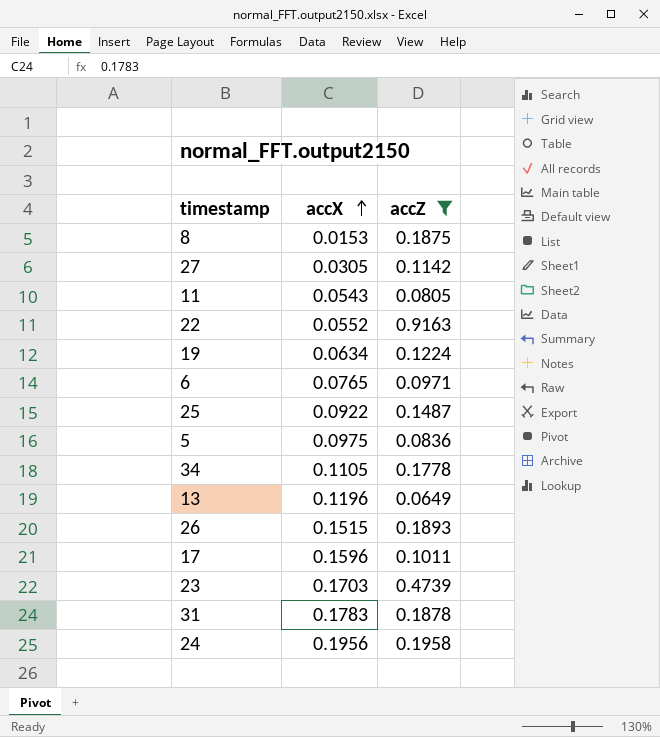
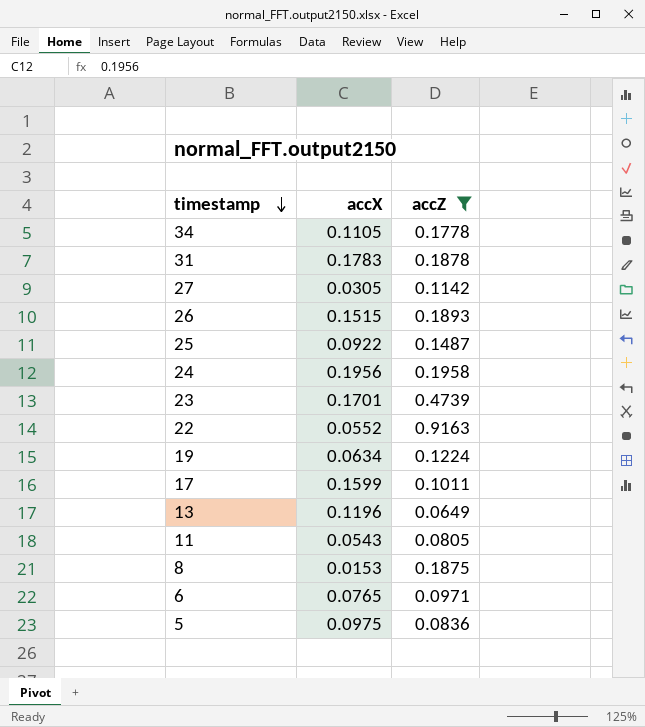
row order: accX ascending -> timestamp descending
23 | accX: 0.1703 -> 0.1701
17 | accX: 0.1596 -> 0.1599

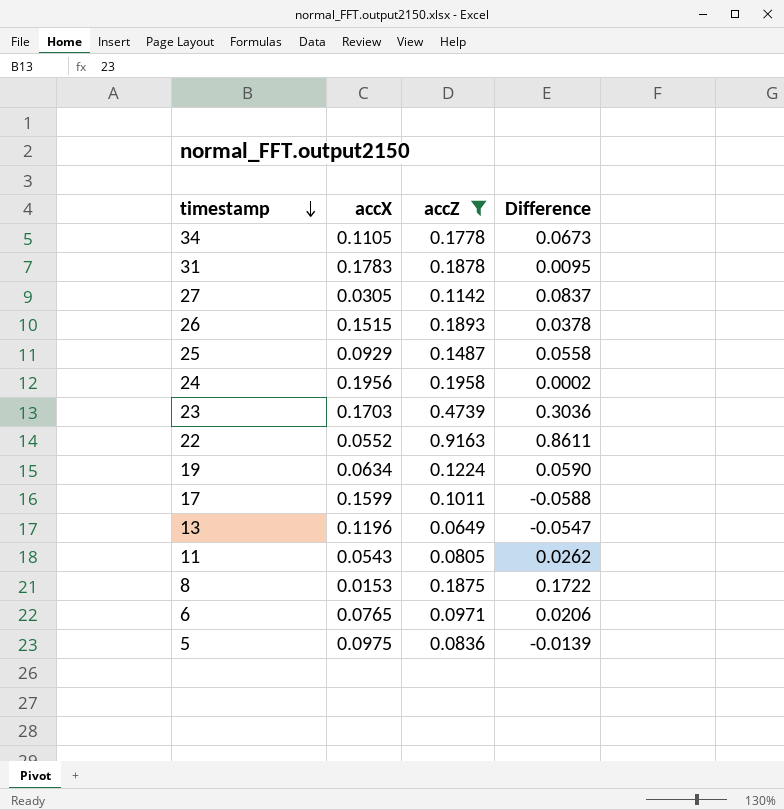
column Difference | formula: none -> [accZ] - [accX]
25 | accX: 0.0922 -> 0.0929
23 | accX: 0.1701 -> 0.1703

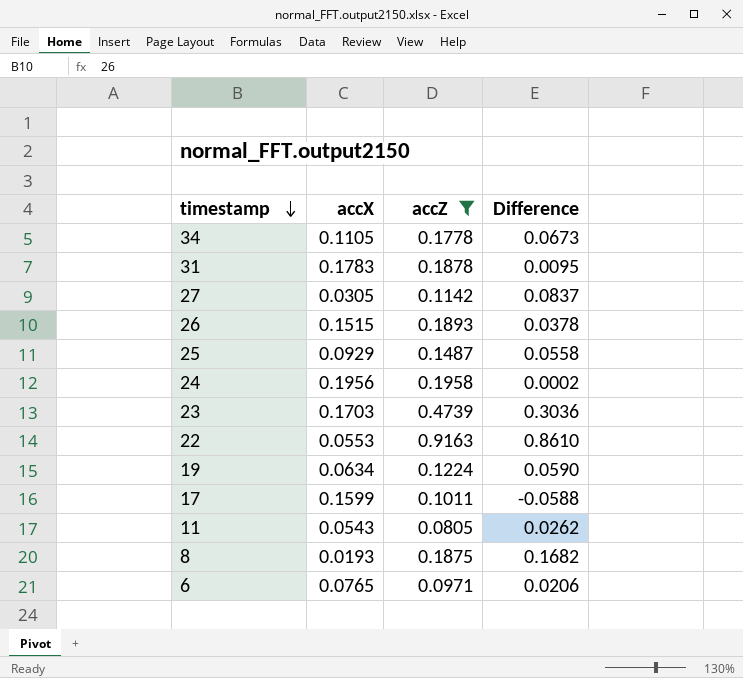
row 13: 0.1196 | 0.0649 | -0.0547 -> none
row 5: 0.0975 | 0.0836 | -0.0139 -> none
22 | accX: 0.0552 -> 0.0553
22 | Difference: 0.8611 -> 0.8610
8 | accX: 0.0153 -> 0.0193
8 | Difference: 0.1722 -> 0.1682

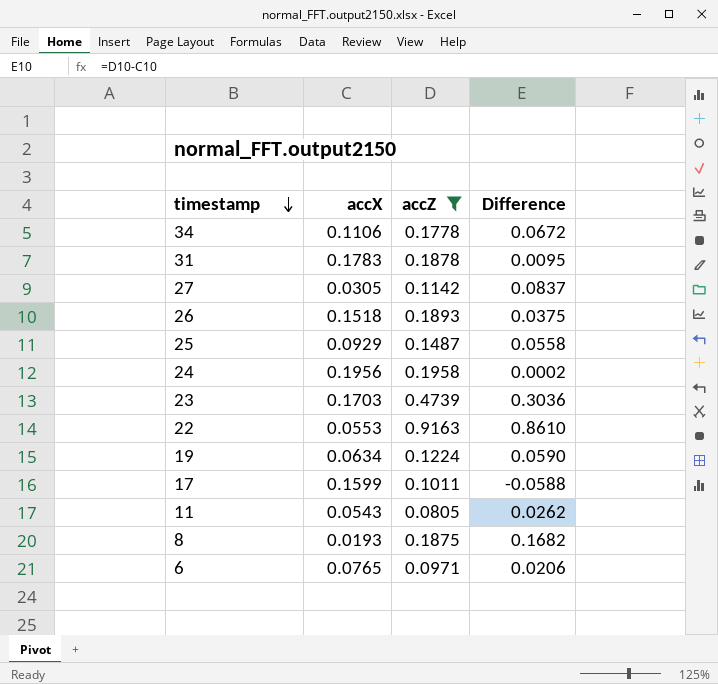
34 | accX: 0.1105 -> 0.1106
34 | Difference: 0.0673 -> 0.0672
26 | accX: 0.1515 -> 0.1518
26 | Difference: 0.0378 -> 0.0375

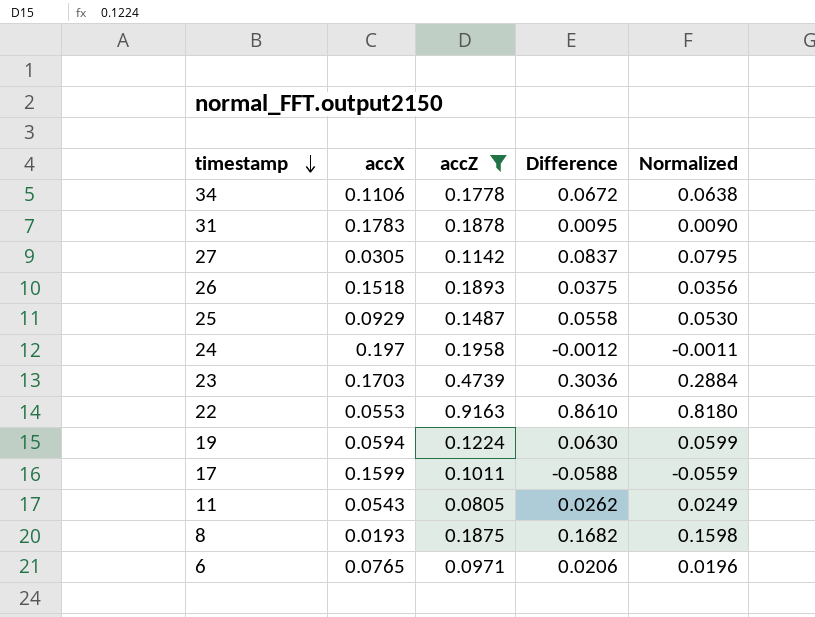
column Normalized | formula: none -> [Difference] * 0.95
24 | accX: 0.1956 -> 0.197
24 | Difference: 0.0002 -> -0.0012
19 | accX: 0.0634 -> 0.0594
19 | Difference: 0.0590 -> 0.0630

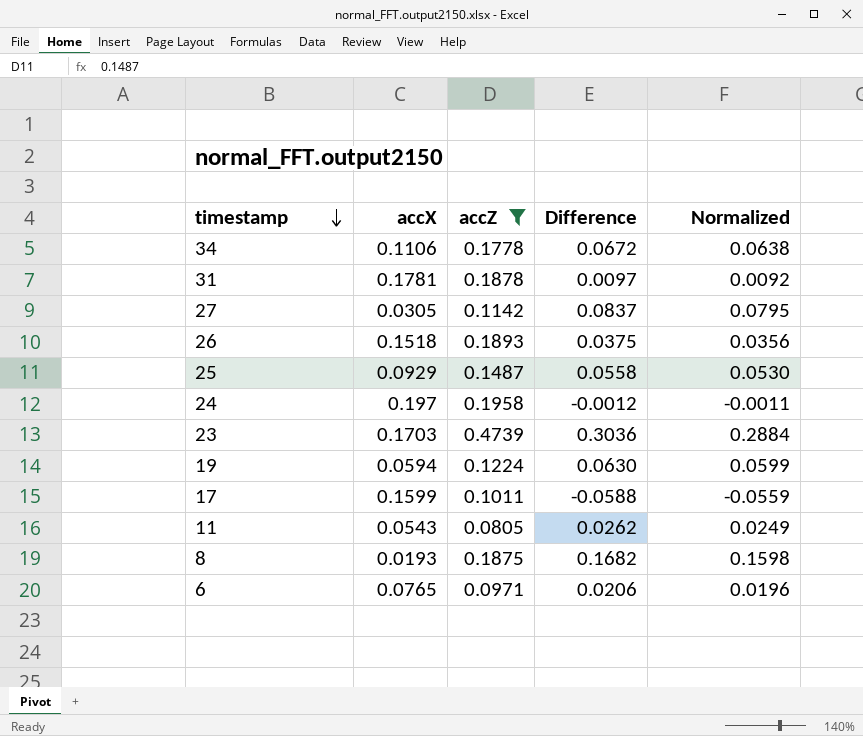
row 22: 0.0553 | 0.9163 | 0.8610 | 0.8180 -> none
31 | accX: 0.1783 -> 0.1781
31 | Difference: 0.0095 -> 0.0097
31 | Normalized: 0.0090 -> 0.0092

